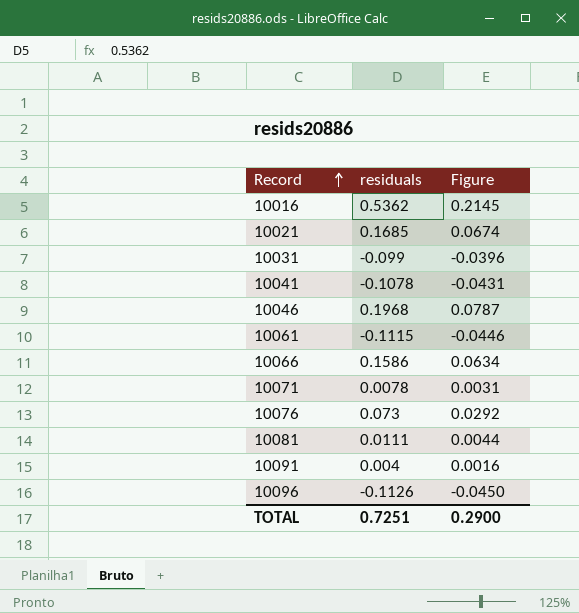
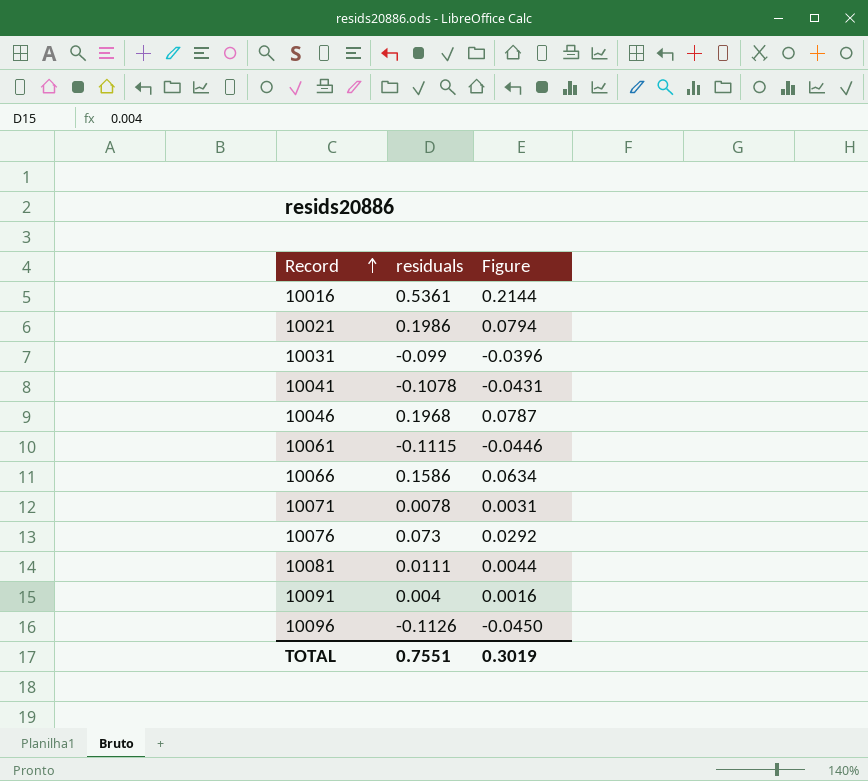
10016 | residuals: 0.5362 -> 0.5361
10016 | Figure: 0.2145 -> 0.2144
10021 | residuals: 0.1685 -> 0.1986
10021 | Figure: 0.0674 -> 0.0794
TOTAL | residuals: 0.7251 -> 0.7551
TOTAL | Figure: 0.2900 -> 0.3019

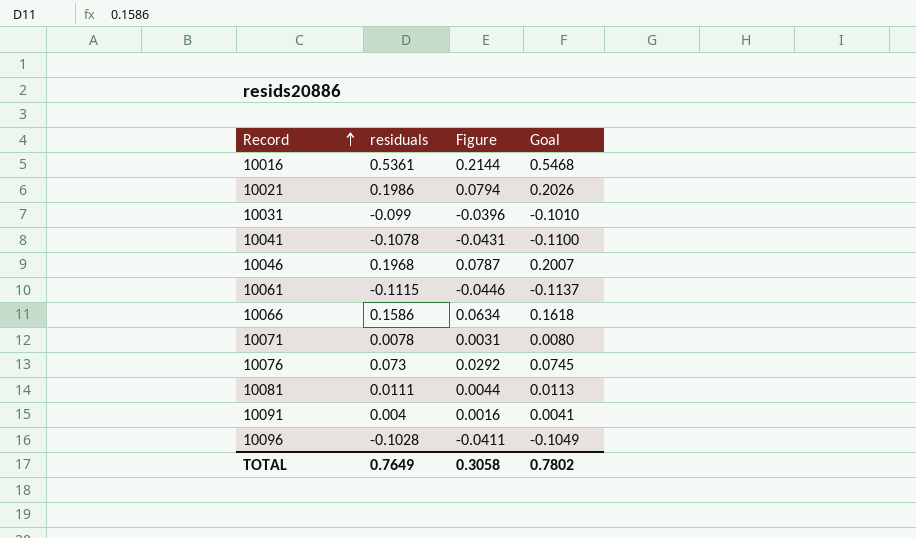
column Goal | formula: none -> [residuals] * 1.02
10096 | residuals: -0.1126 -> -0.1028
10096 | Figure: -0.0450 -> -0.0411
TOTAL | residuals: 0.7551 -> 0.7649
TOTAL | Figure: 0.3019 -> 0.3058

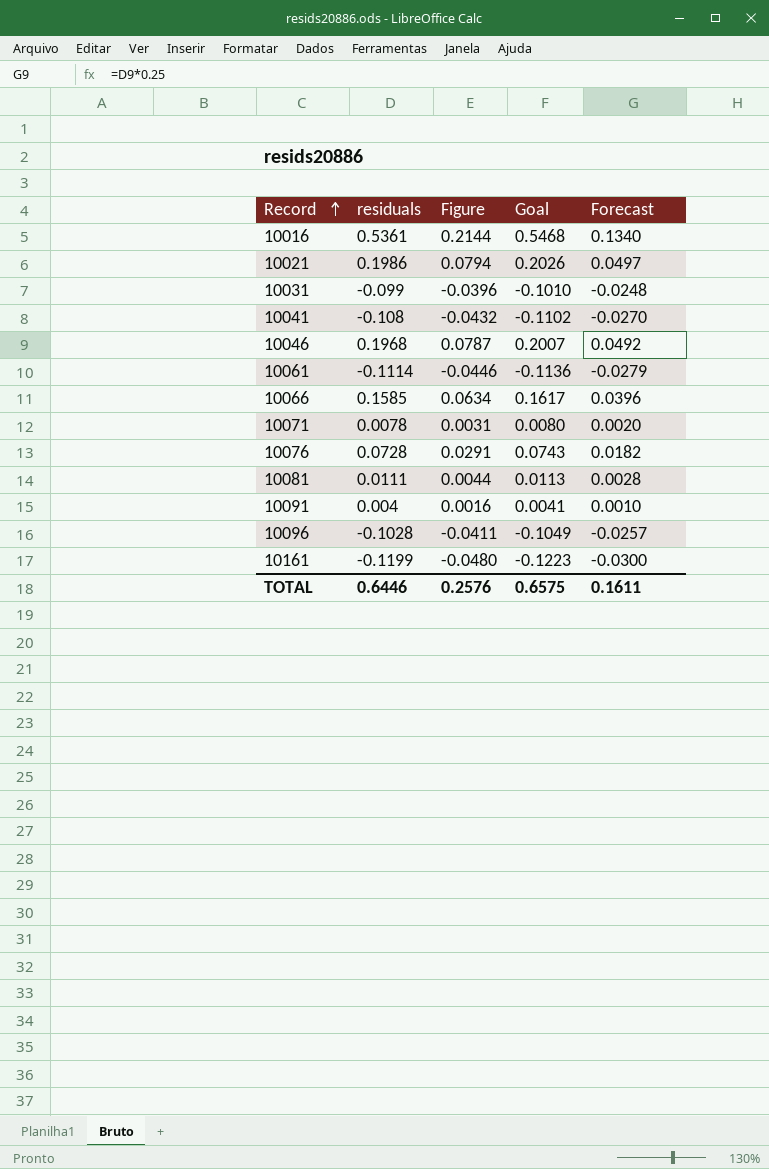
column Forecast | formula: none -> [residuals] * 0.25
10041 | residuals: -0.1078 -> -0.108
10041 | Figure: -0.0431 -> -0.0432
10041 | Goal: -0.1100 -> -0.1102
10061 | residuals: -0.1115 -> -0.1114
10061 | Goal: -0.1137 -> -0.1136
10066 | residuals: 0.1586 -> 0.1585
10066 | Goal: 0.1618 -> 0.1617
10076 | residuals: 0.073 -> 0.0728
10076 | Figure: 0.0292 -> 0.0291
10076 | Goal: 0.0745 -> 0.0743
row 10161: none -> -0.1199 | -0.0480 | -0.1223 | -0.0300
TOTAL | residuals: 0.7649 -> 0.6446
TOTAL | Figure: 0.3058 -> 0.2576
TOTAL | Goal: 0.7802 -> 0.6575

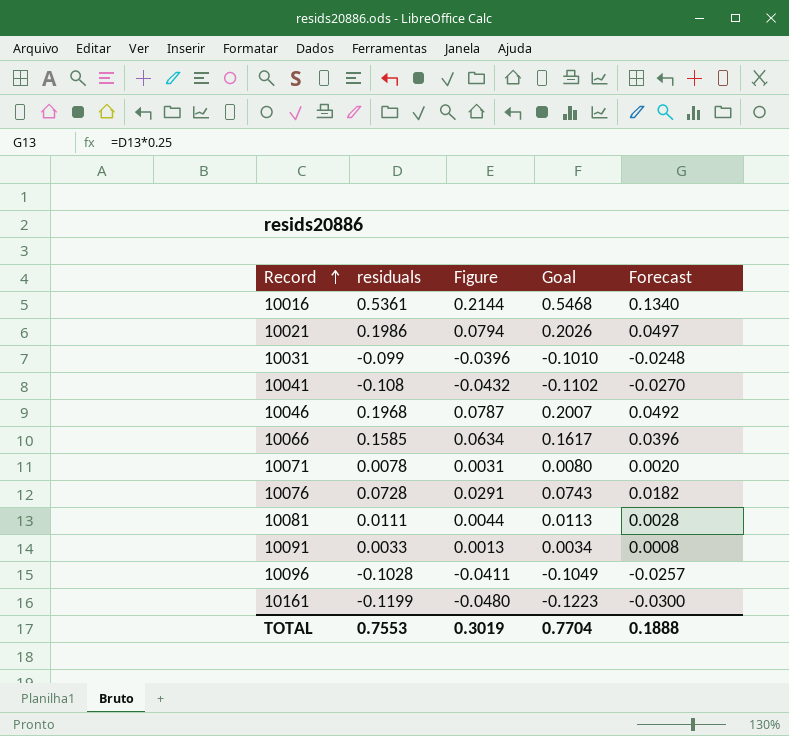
row 10061: -0.1114 | -0.0446 | -0.1136 | -0.0279 -> none
10091 | residuals: 0.004 -> 0.0033
10091 | Figure: 0.0016 -> 0.0013
10091 | Goal: 0.0041 -> 0.0034
10091 | Forecast: 0.0010 -> 0.0008
TOTAL | residuals: 0.6446 -> 0.7553
TOTAL | Figure: 0.2576 -> 0.3019
TOTAL | Goal: 0.6575 -> 0.7704
TOTAL | Forecast: 0.1611 -> 0.1888

